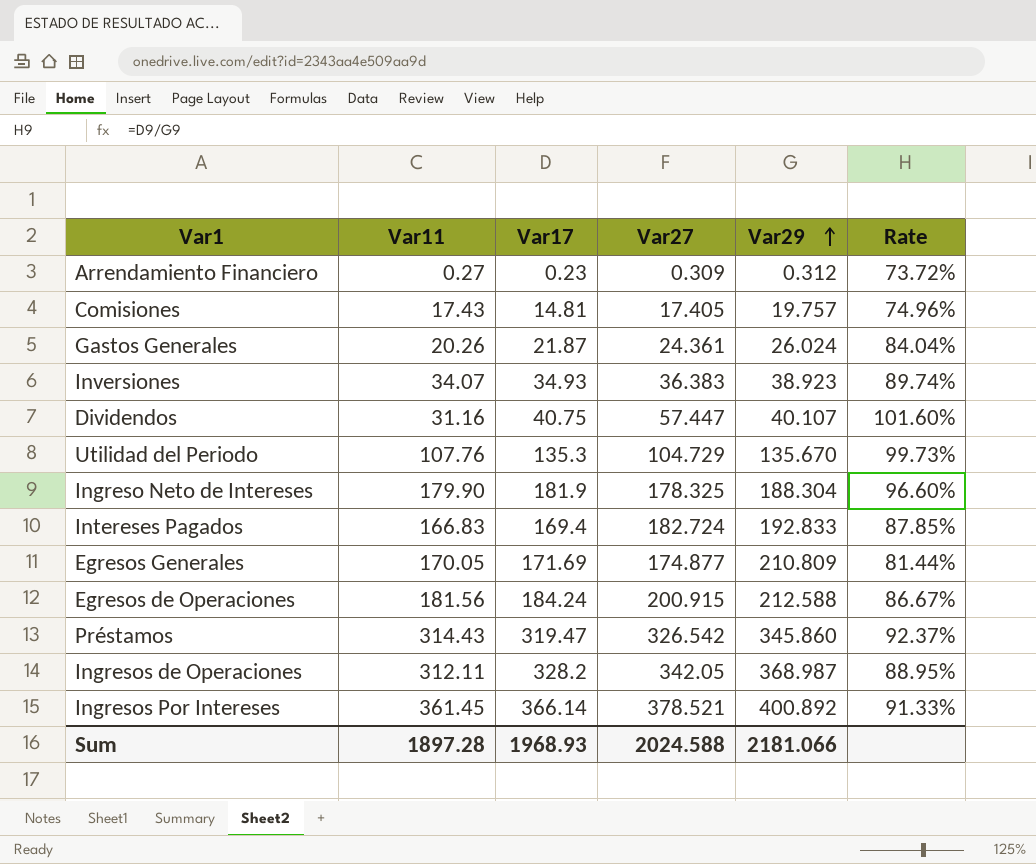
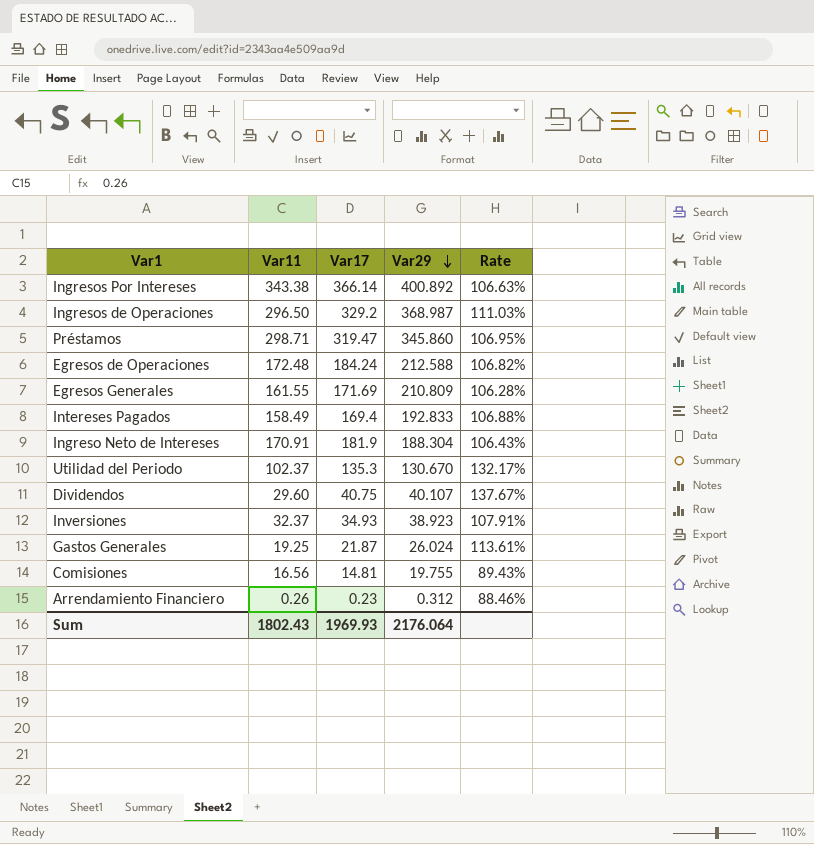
row order: Var29 ascending -> Var29 descending
column Var27 | position: 4 -> none
column Rate | formula: [Var17] / [Var29] -> [Var17] / [Var11]
Ingresos Por Intereses | Var11: 361.45 -> 343.38
Ingresos de Operaciones | Var11: 312.11 -> 296.50
Ingresos de Operaciones | Var17: 328.2 -> 329.2
Préstamos | Var11: 314.43 -> 298.71
Egresos de Operaciones | Var11: 181.56 -> 172.48
Egresos Generales | Var11: 170.05 -> 161.55
Intereses Pagados | Var11: 166.83 -> 158.49
Ingreso Neto de Intereses | Var11: 179.90 -> 170.91
Utilidad del Periodo | Var11: 107.76 -> 102.37
Utilidad del Periodo | Var29: 135.670 -> 130.670
Dividendos | Var11: 31.16 -> 29.60
Inversiones | Var11: 34.07 -> 32.37
Gastos Generales | Var11: 20.26 -> 19.25
Comisiones | Var11: 17.43 -> 16.56
Comisiones | Var29: 19.757 -> 19.755
Arrendamiento Financiero | Var11: 0.27 -> 0.26
Sum | Var11: 1897.28 -> 1802.43
Sum | Var17: 1968.93 -> 1969.93
Sum | Var29: 2181.066 -> 2176.064

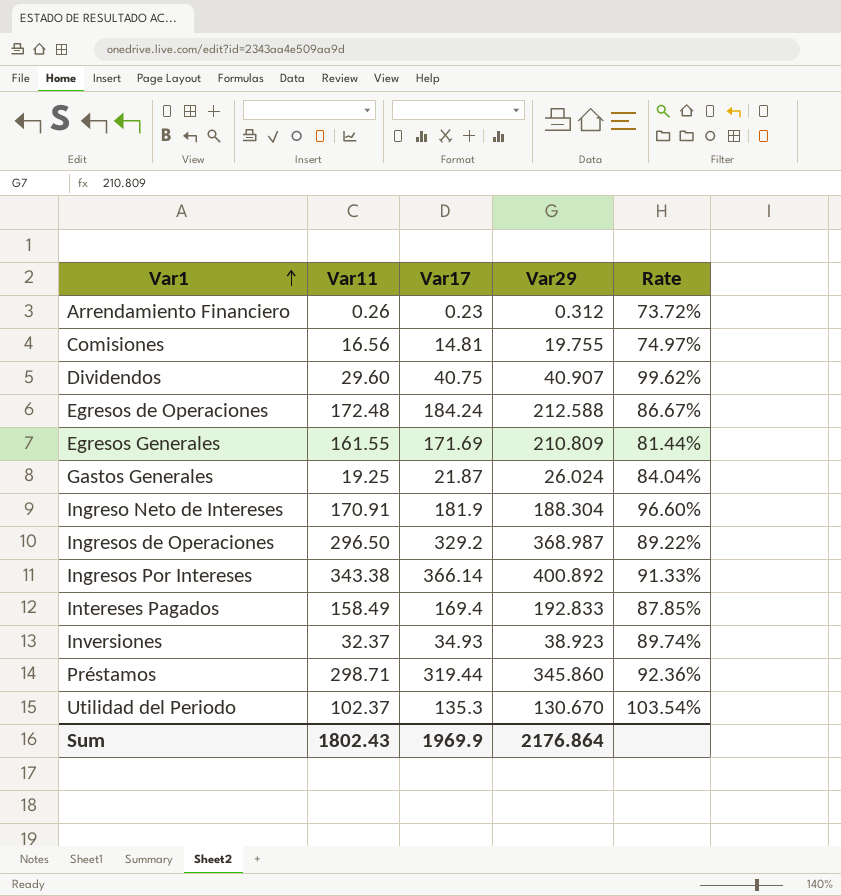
row order: Var29 descending -> Var1 ascending
column Rate | formula: [Var17] / [Var11] -> [Var17] / [Var29]
Dividendos | Var29: 40.107 -> 40.907
Préstamos | Var17: 319.47 -> 319.44
Sum | Var17: 1969.93 -> 1969.9
Sum | Var29: 2176.064 -> 2176.864

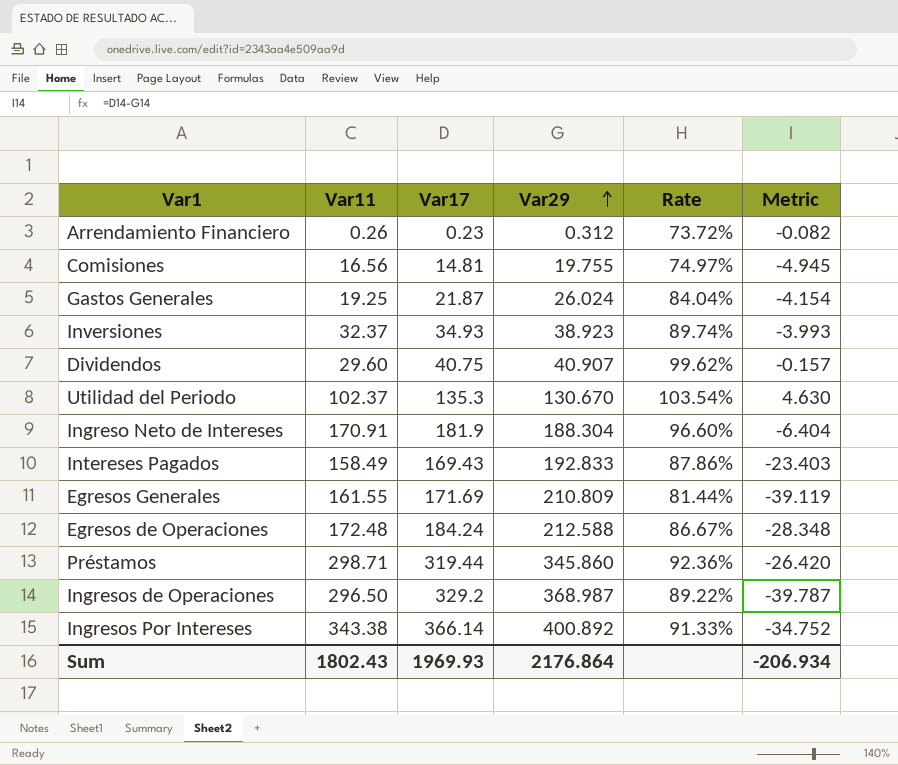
row order: Var1 ascending -> Var29 ascending
column Metric | formula: none -> [Var17] - [Var29]
Intereses Pagados | Var17: 169.4 -> 169.43
Intereses Pagados | Rate: 87.85% -> 87.86%
Sum | Var17: 1969.9 -> 1969.93

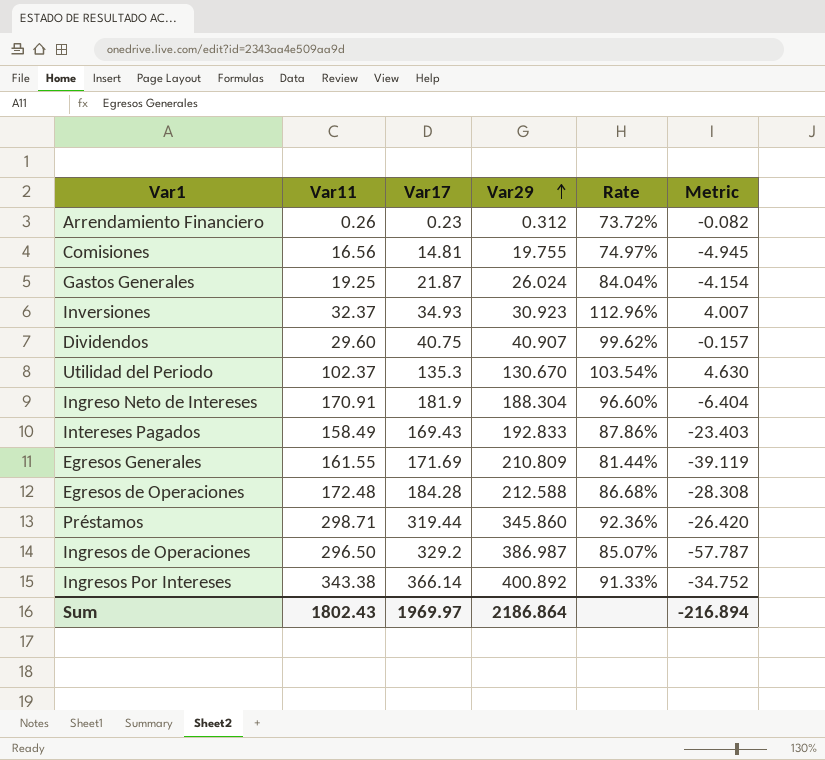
Inversiones | Var29: 38.923 -> 30.923
Inversiones | Rate: 89.74% -> 112.96%
Inversiones | Metric: -3.993 -> 4.007
Egresos de Operaciones | Var17: 184.24 -> 184.28
Egresos de Operaciones | Rate: 86.67% -> 86.68%
Egresos de Operaciones | Metric: -28.348 -> -28.308
Ingresos de Operaciones | Var29: 368.987 -> 386.987
Ingresos de Operaciones | Rate: 89.22% -> 85.07%
Ingresos de Operaciones | Metric: -39.787 -> -57.787
Sum | Var17: 1969.93 -> 1969.97
Sum | Var29: 2176.864 -> 2186.864
Sum | Metric: -206.934 -> -216.894

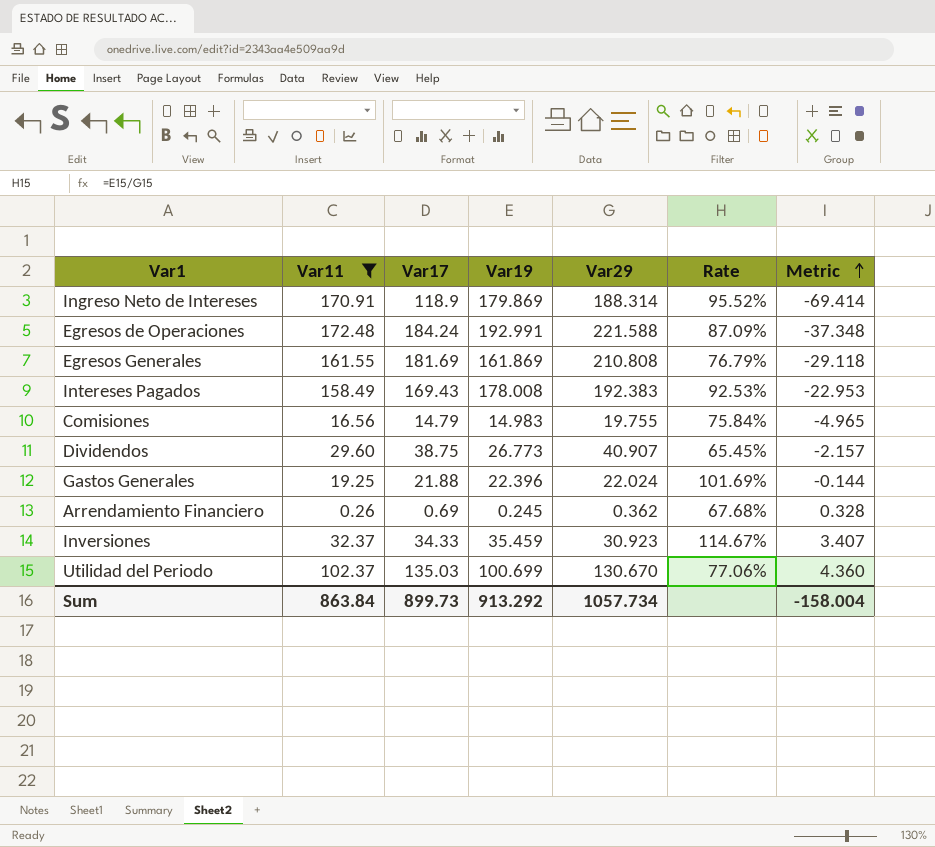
filter: none -> Var11 <= 172.48
row order: Var29 ascending -> Metric ascending
column Var19 | position: none -> 4
column Rate | formula: [Var17] / [Var29] -> [Var19] / [Var29]
Ingreso Neto de Intereses | Var17: 181.9 -> 118.9
Ingreso Neto de Intereses | Var29: 188.304 -> 188.314
Ingreso Neto de Intereses | Metric: -6.404 -> -69.414
Egresos de Operaciones | Var17: 184.28 -> 184.24
Egresos de Operaciones | Var29: 212.588 -> 221.588
Egresos de Operaciones | Metric: -28.308 -> -37.348
Egresos Generales | Var17: 171.69 -> 181.69
Egresos Generales | Var29: 210.809 -> 210.808
Egresos Generales | Metric: -39.119 -> -29.118
Intereses Pagados | Var29: 192.833 -> 192.383
Intereses Pagados | Metric: -23.403 -> -22.953
Comisiones | Var17: 14.81 -> 14.79
Comisiones | Metric: -4.945 -> -4.965
Dividendos | Var17: 40.75 -> 38.75
Dividendos | Metric: -0.157 -> -2.157
Gastos Generales | Var17: 21.87 -> 21.88
Gastos Generales | Var29: 26.024 -> 22.024
Gastos Generales | Metric: -4.154 -> -0.144
Arrendamiento Financiero | Var17: 0.23 -> 0.69
Arrendamiento Financiero | Var29: 0.312 -> 0.362
Arrendamiento Financiero | Metric: -0.082 -> 0.328
Inversiones | Var17: 34.93 -> 34.33
Inversiones | Metric: 4.007 -> 3.407
Utilidad del Periodo | Var17: 135.3 -> 135.03
Utilidad del Periodo | Metric: 4.630 -> 4.360
Sum | Var11: 1802.43 -> 863.84
Sum | Var17: 1969.97 -> 899.73
Sum | Var29: 2186.864 -> 1057.734
Sum | Metric: -216.894 -> -158.004

